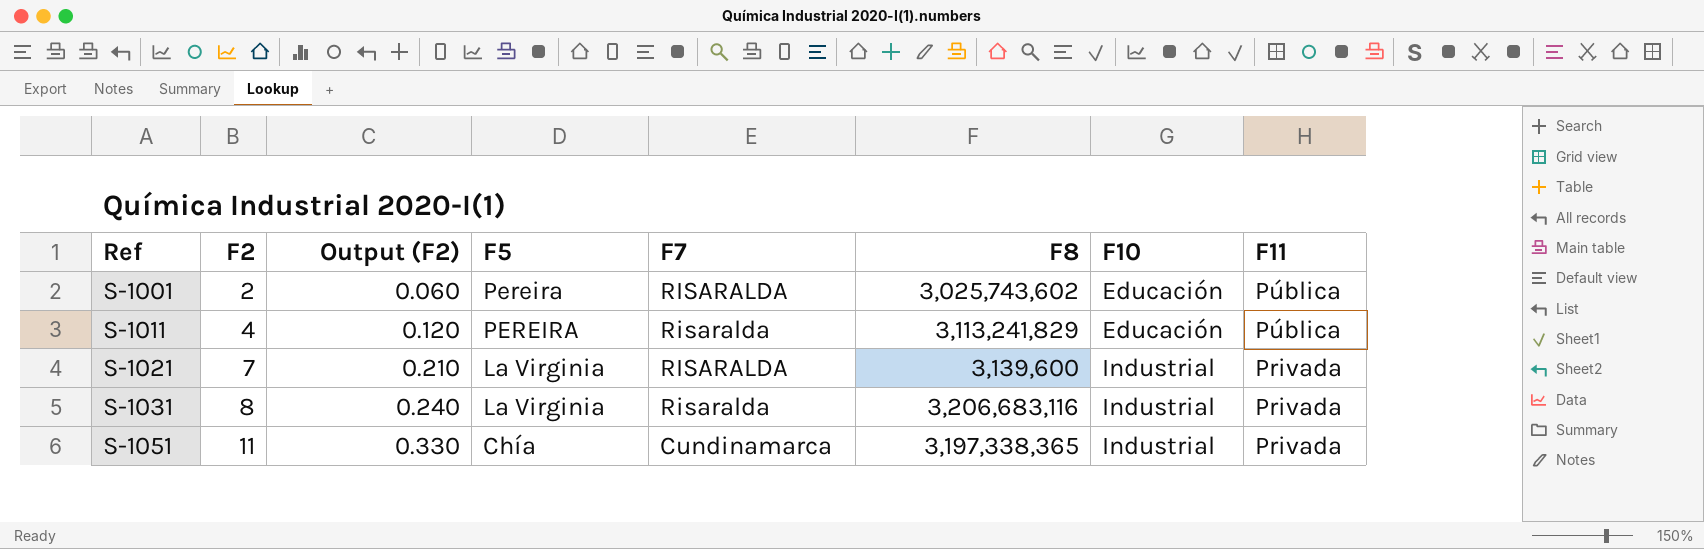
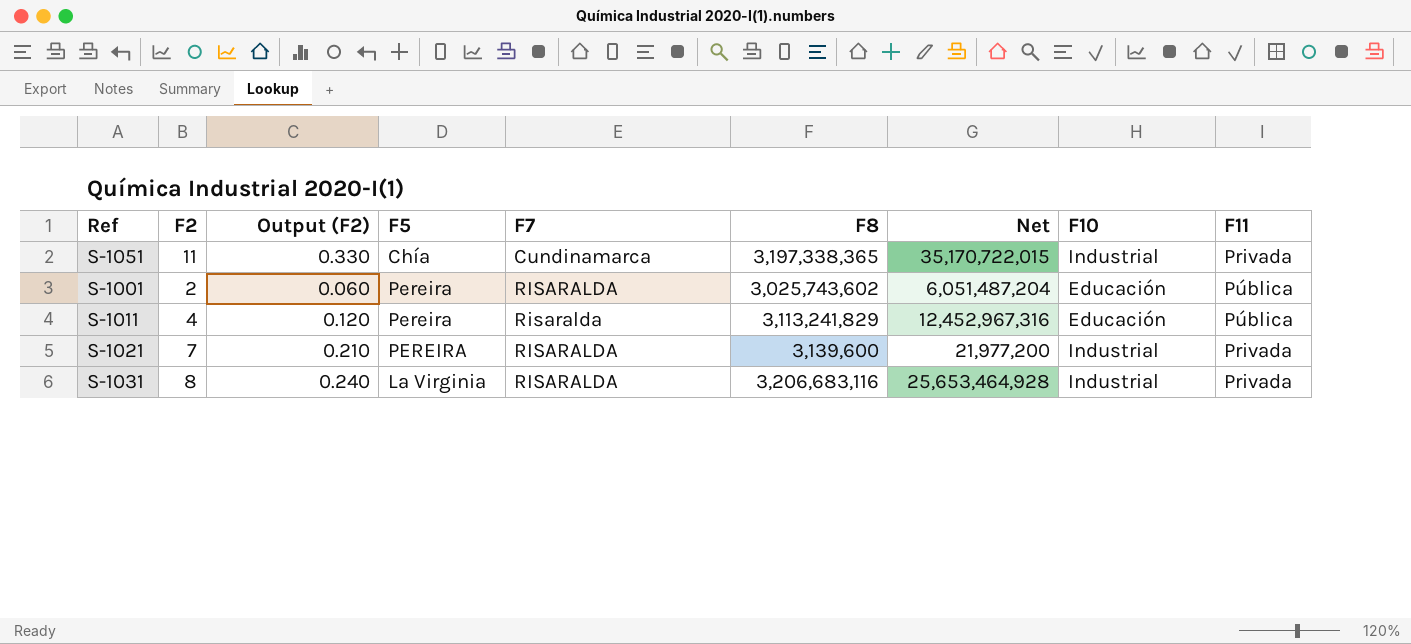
row order: Ref ascending -> F7 ascending
column Net | formula: none -> [F2] * [F8]
S-1011 | F5: PEREIRA -> Pereira
S-1021 | F5: La Virginia -> PEREIRA
S-1031 | F7: Risaralda -> RISARALDA

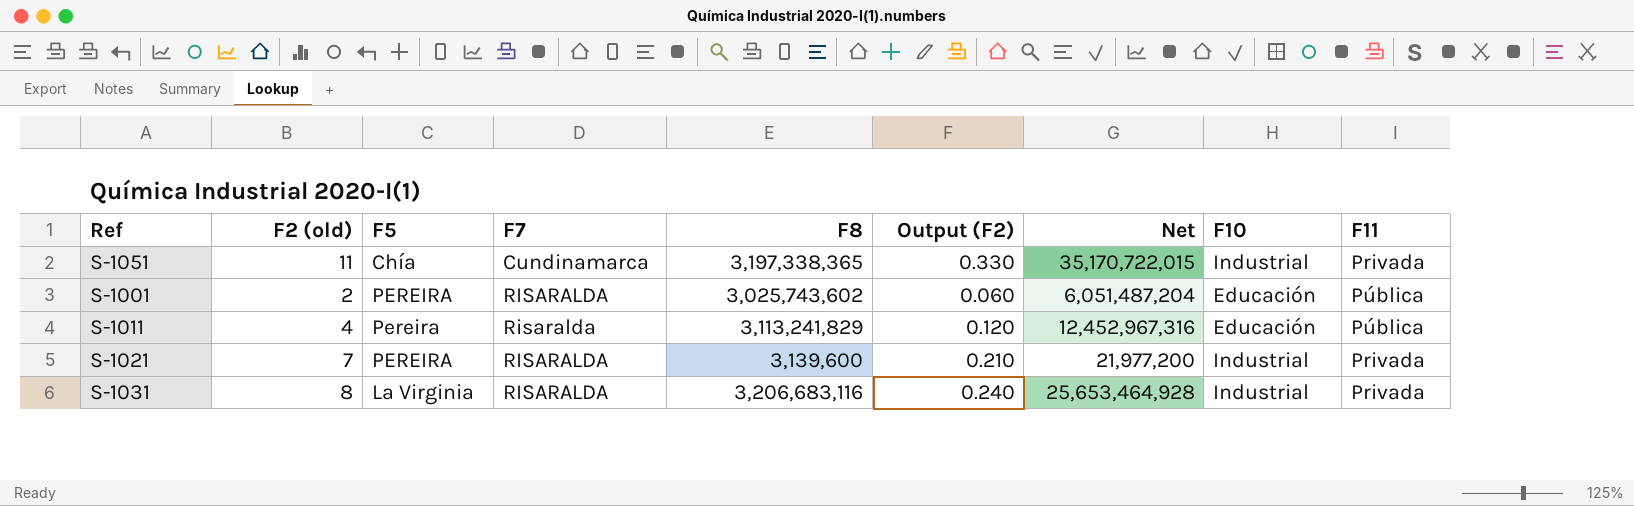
column name: F2 -> F2 (old)
column Output (F2) | position: 3 -> 6
S-1001 | F5: Pereira -> PEREIRA

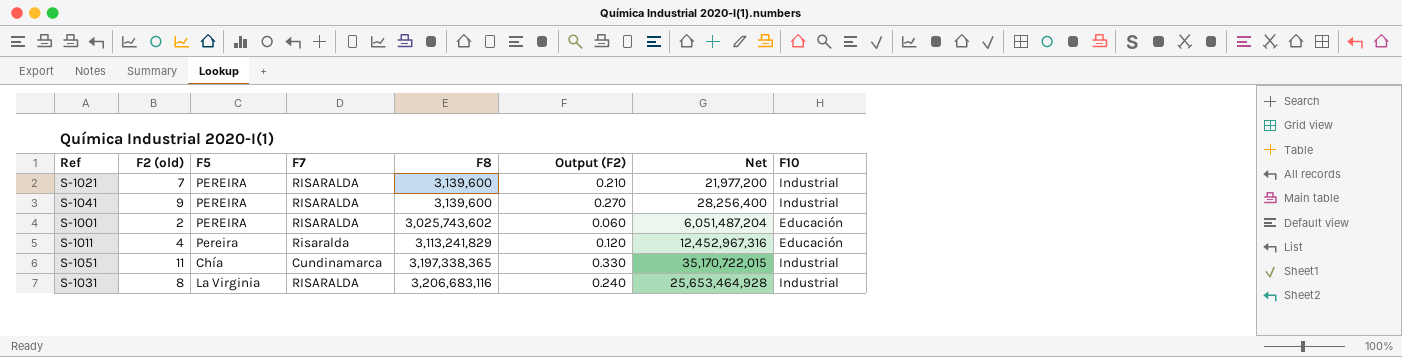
row order: F7 ascending -> F8 ascending
column F11 | position: 9 -> none
row S-1041: none -> 9 | PEREIRA | RISARALDA | 3,139,600 | 0.270 | 28,256,400 | Industrial

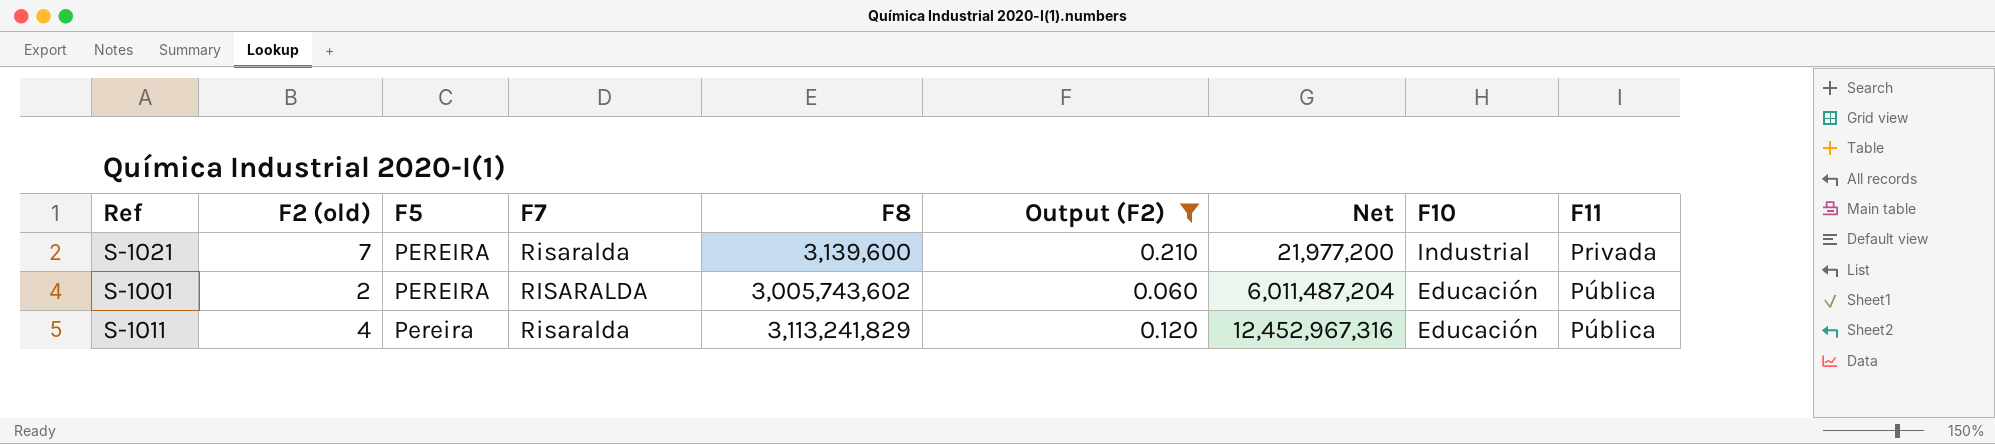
filter: none -> Output (F2) <= 0.210
column F11 | position: none -> 9
S-1021 | F7: RISARALDA -> Risaralda
S-1001 | F8: 3,025,743,602 -> 3,005,743,602
S-1001 | Net: 6,051,487,204 -> 6,011,487,204

